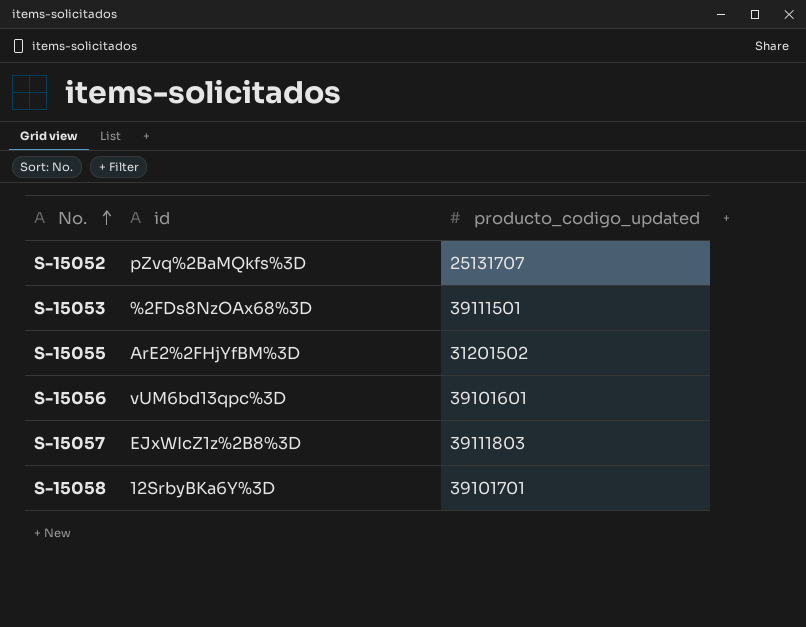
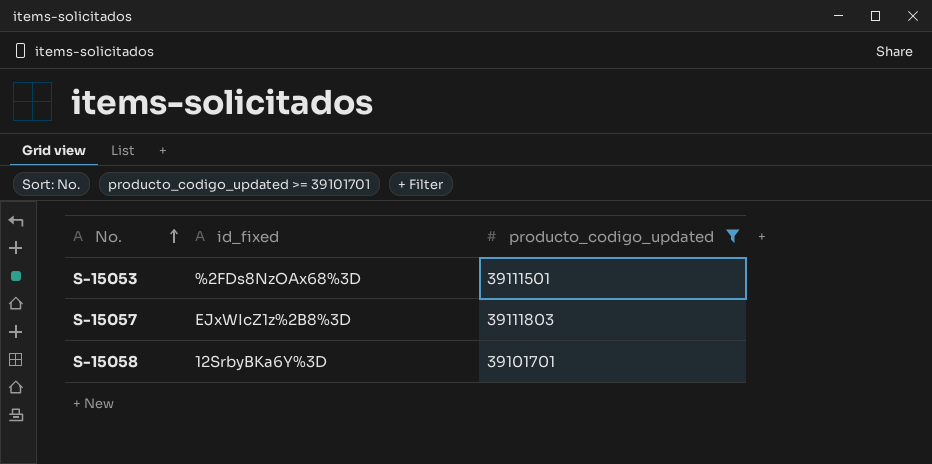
filter: none -> producto_codigo_updated >= 39101701
column name: id -> id_fixed

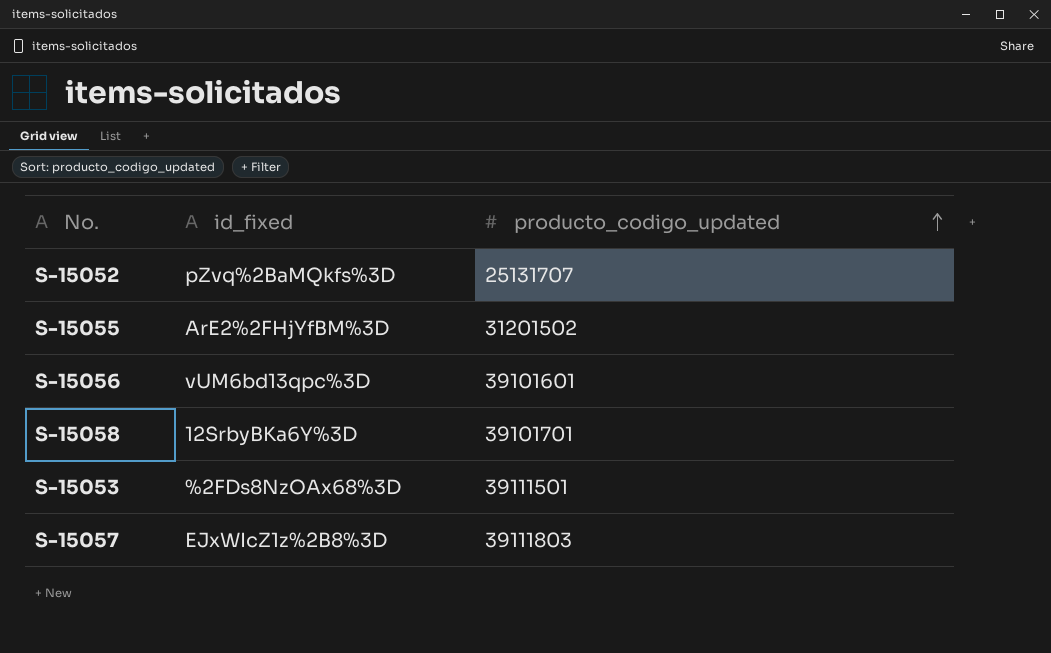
filter: producto_codigo_updated >= 39101701 -> none
row order: No. ascending -> producto_codigo_updated ascending

